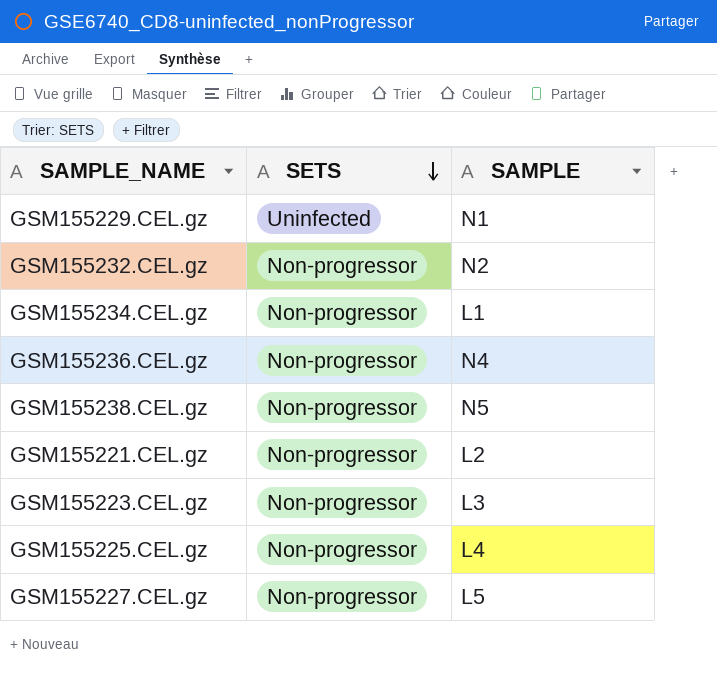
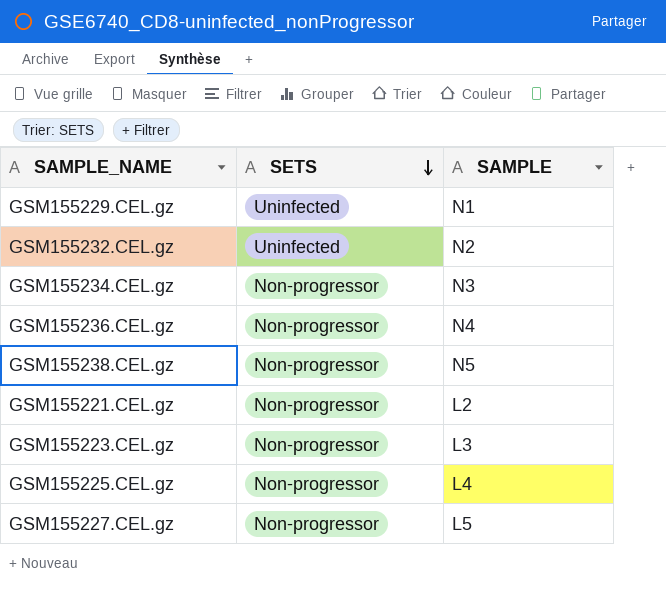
GSM155232.CEL.gz | SETS: Non-progressor -> Uninfected
GSM155234.CEL.gz | SAMPLE: L1 -> N3

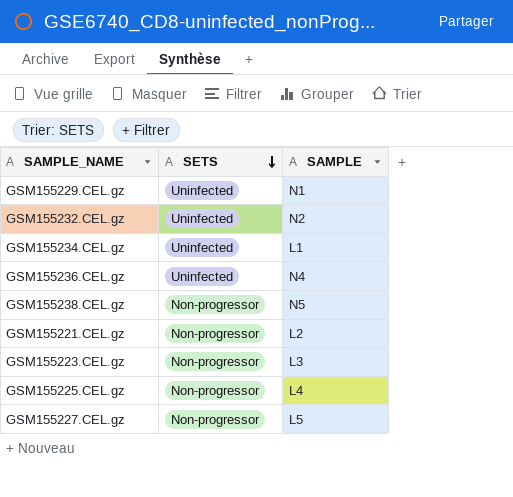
GSM155234.CEL.gz | SETS: Non-progressor -> Uninfected
GSM155234.CEL.gz | SAMPLE: N3 -> L1
GSM155236.CEL.gz | SETS: Non-progressor -> Uninfected

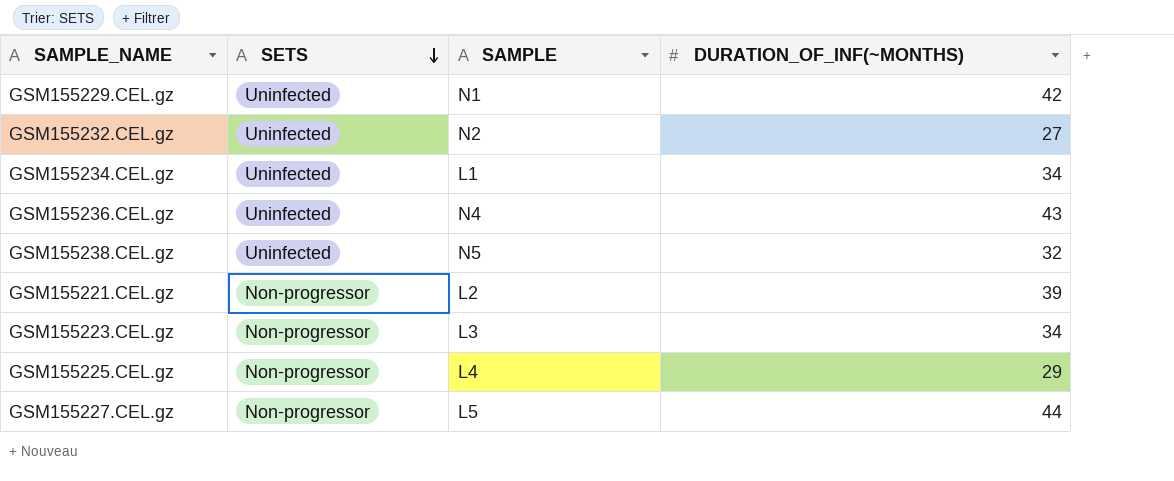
column DURATION_OF_INF(~MONTHS) | position: none -> 4
GSM155238.CEL.gz | SETS: Non-progressor -> Uninfected

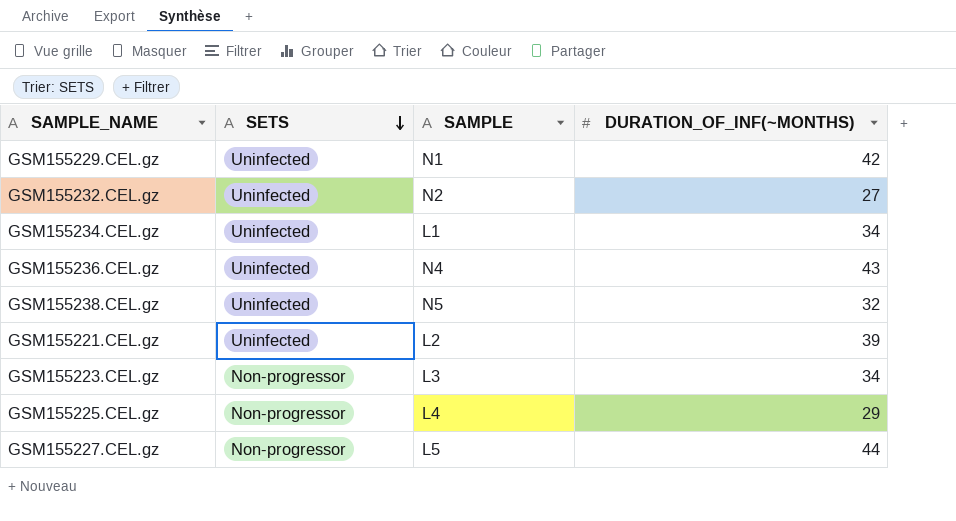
GSM155221.CEL.gz | SETS: Non-progressor -> Uninfected

